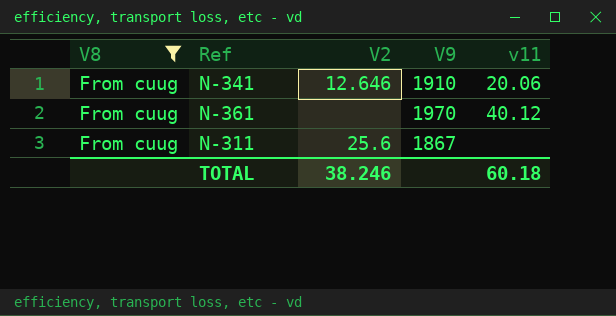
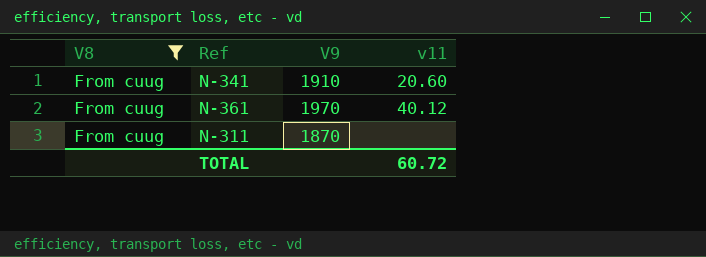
column V2 | position: 3 -> none
N-341 | v11: 20.06 -> 20.60
N-311 | V9: 1867 -> 1870
TOTAL | v11: 60.18 -> 60.72

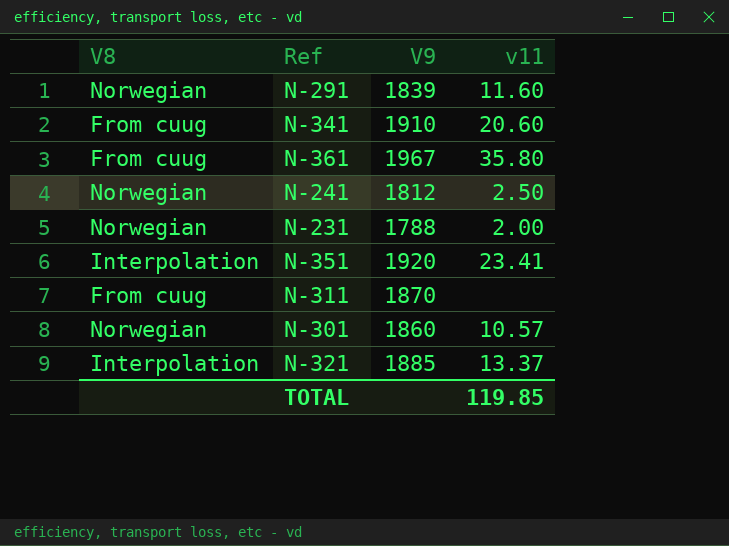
filter: V8 = From cuug -> none
N-361 | V9: 1970 -> 1967
N-361 | v11: 40.12 -> 35.80
TOTAL | v11: 60.72 -> 119.85

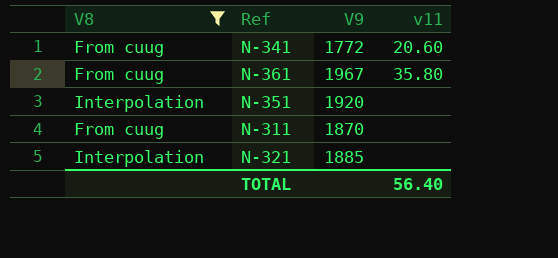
filter: none -> V8 != Norwegian
N-341 | V9: 1910 -> 1772
N-351 | v11: 23.41 -> none
N-321 | v11: 13.37 -> none
TOTAL | v11: 119.85 -> 56.40

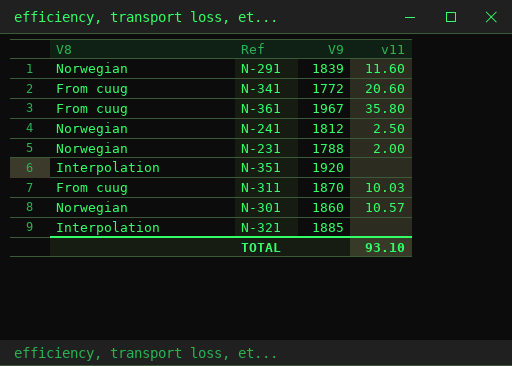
filter: V8 != Norwegian -> none
N-311 | v11: none -> 10.03
TOTAL | v11: 56.40 -> 93.10

